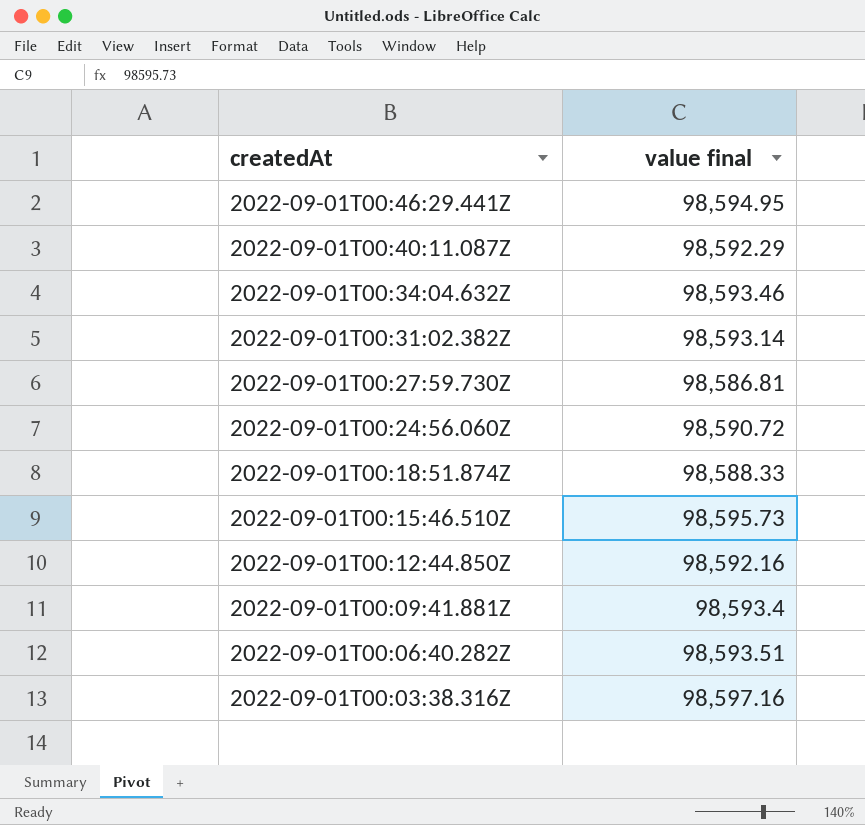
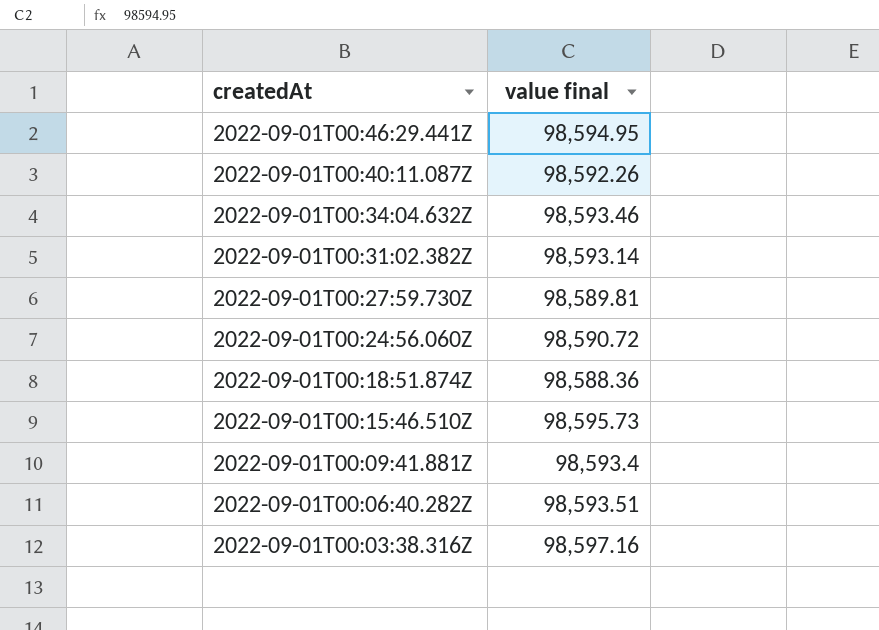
row 2022-09-01T00:12:44.850Z: 98,592.16 -> none
2022-09-01T00:40:11.087Z | value final: 98,592.29 -> 98,592.26
2022-09-01T00:27:59.730Z | value final: 98,586.81 -> 98,589.81
2022-09-01T00:18:51.874Z | value final: 98,588.33 -> 98,588.36

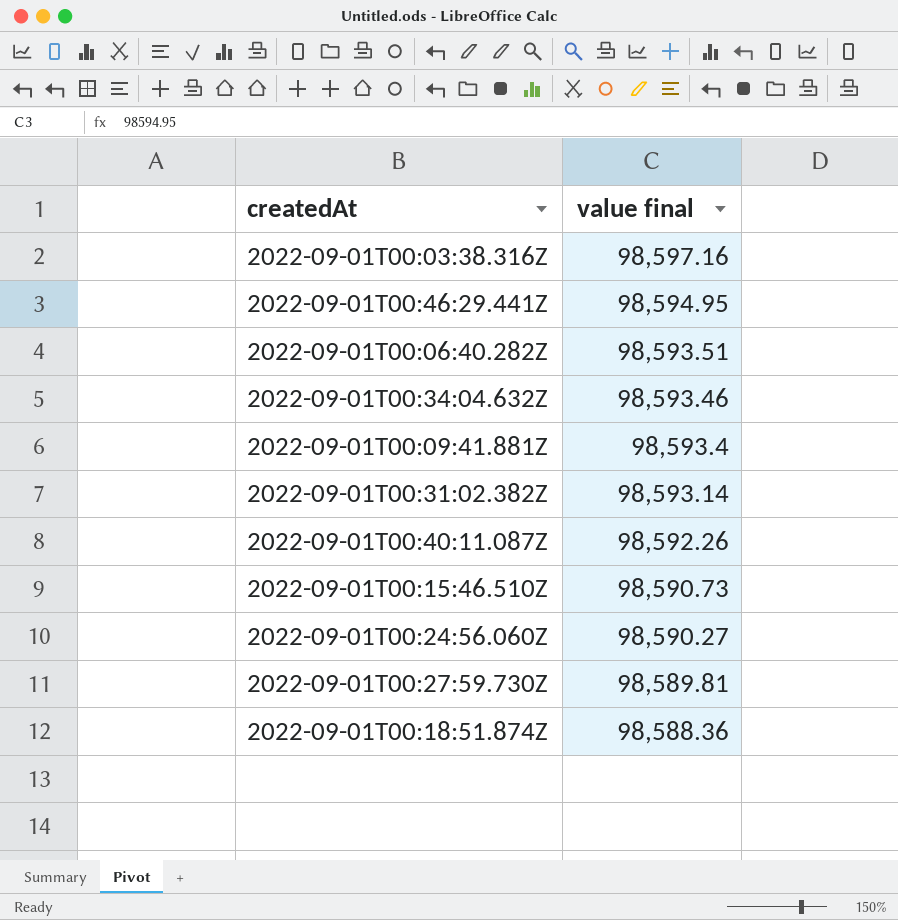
row order: createdAt descending -> value final descending
2022-09-01T00:15:46.510Z | value final: 98,595.73 -> 98,590.73
2022-09-01T00:24:56.060Z | value final: 98,590.72 -> 98,590.27

